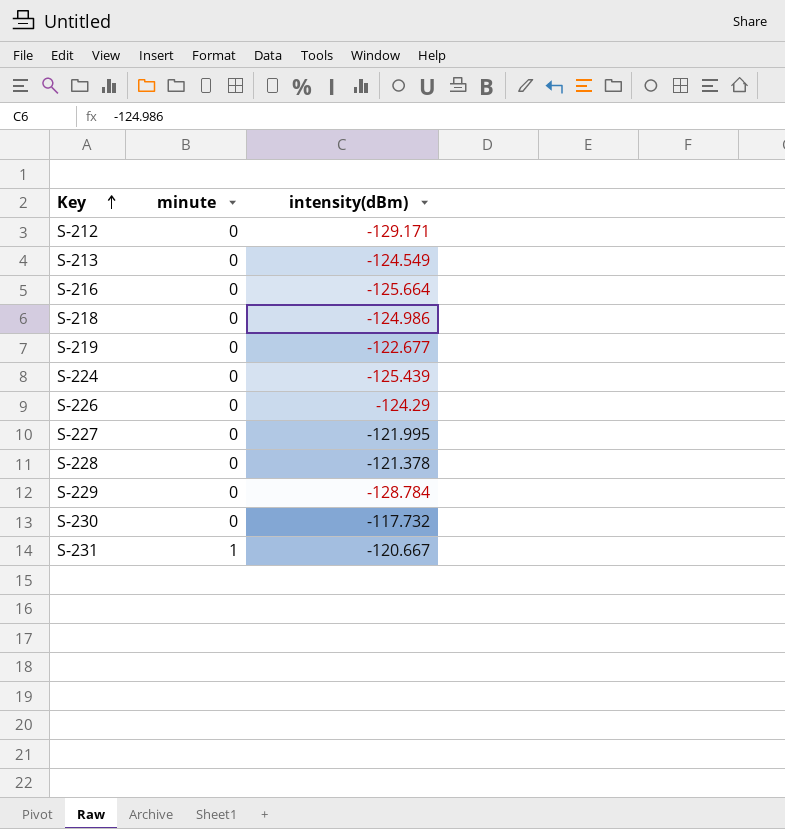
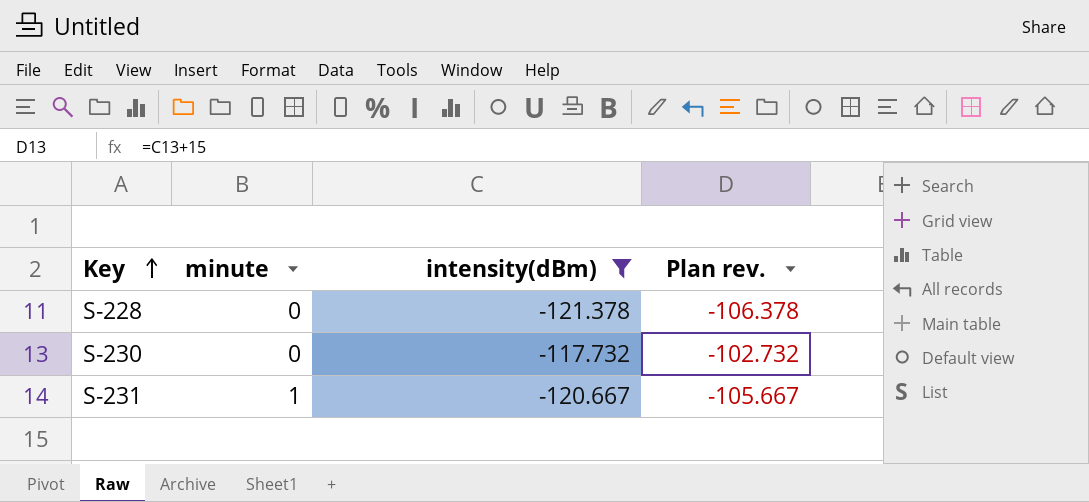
filter: none -> intensity(dBm) >= -121.378
column Plan rev. | formula: none -> [intensity(dBm)] + 15

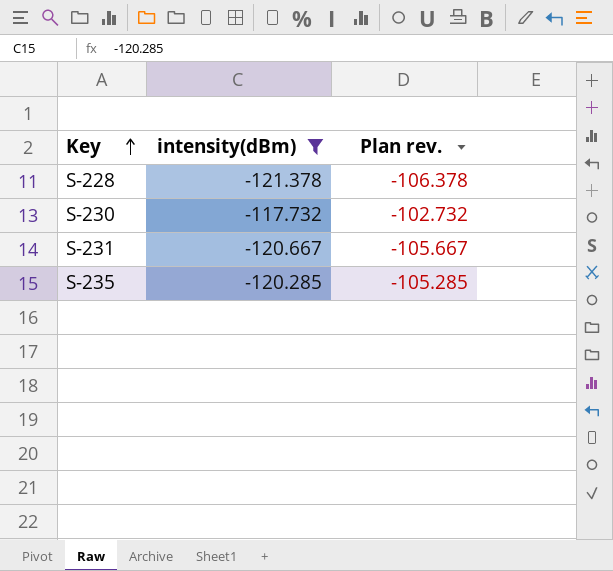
column minute | position: 2 -> none
row S-235: none -> -120.285 | -105.285

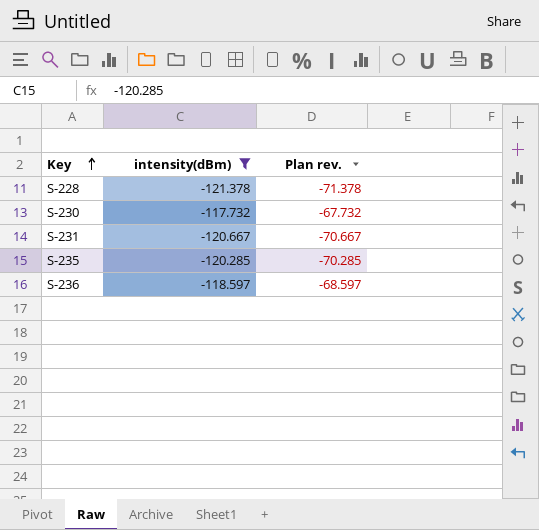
column Plan rev. | formula: [intensity(dBm)] + 15 -> [intensity(dBm)] + 50
row S-236: none -> -118.597 | -68.597

